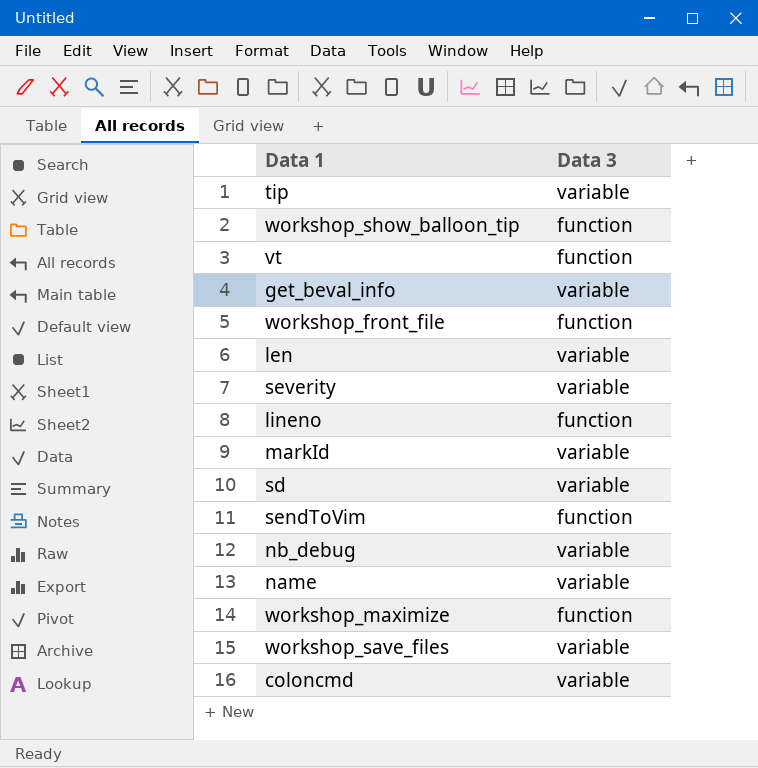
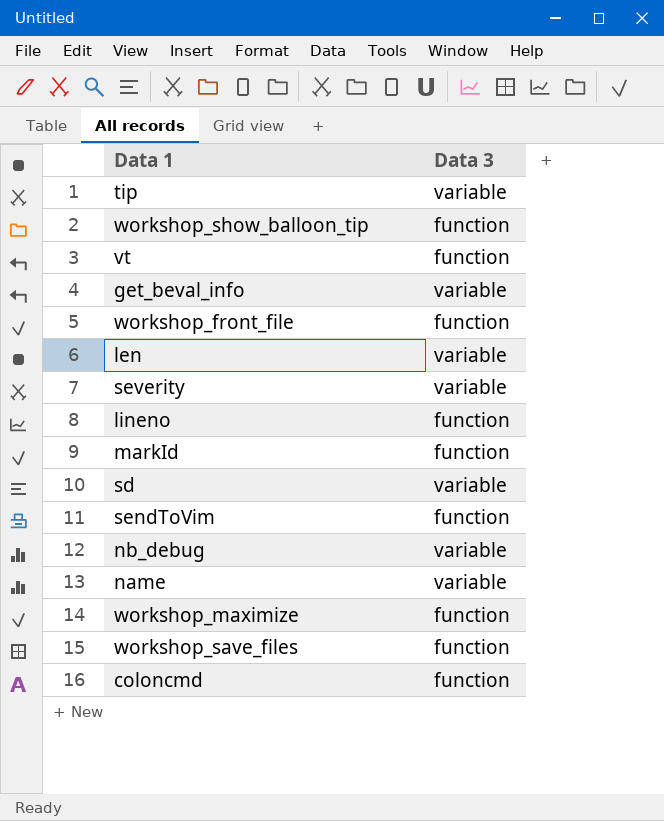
markId | Data 3: variable -> function
workshop_save_files | Data 3: variable -> function
coloncmd | Data 3: variable -> function

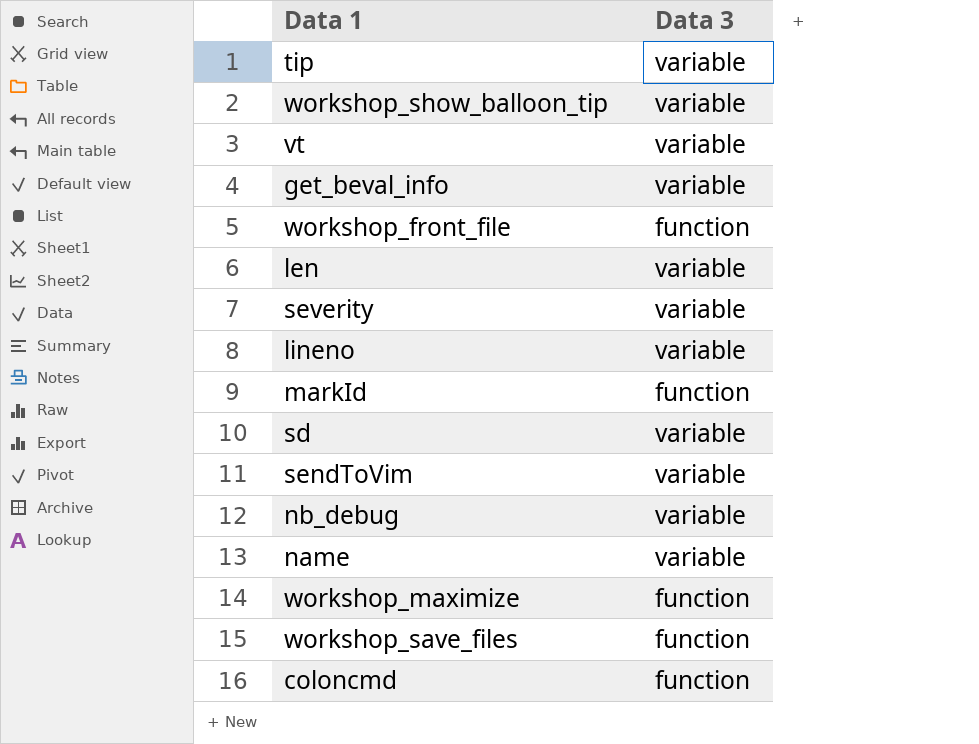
workshop_show_balloon_tip | Data 3: function -> variable
vt | Data 3: function -> variable
lineno | Data 3: function -> variable
sendToVim | Data 3: function -> variable

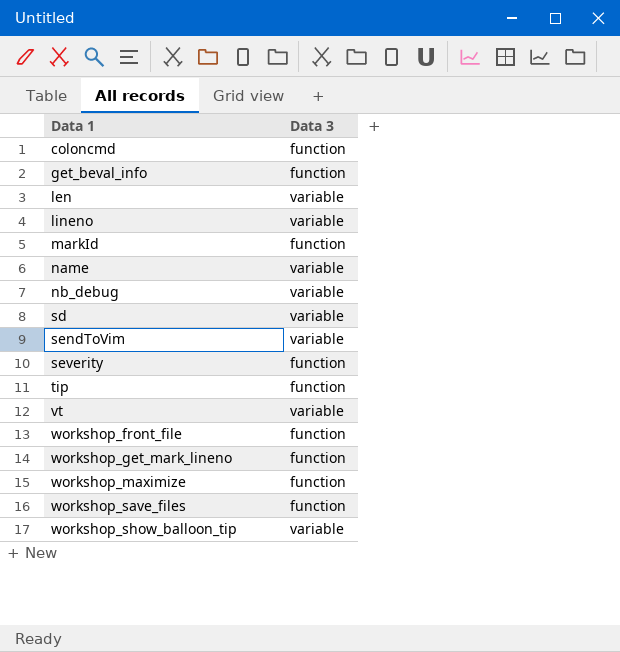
row order: none -> Data 1 ascending
get_beval_info | Data 3: variable -> function
severity | Data 3: variable -> function
tip | Data 3: variable -> function
row workshop_get_mark_lineno: none -> function

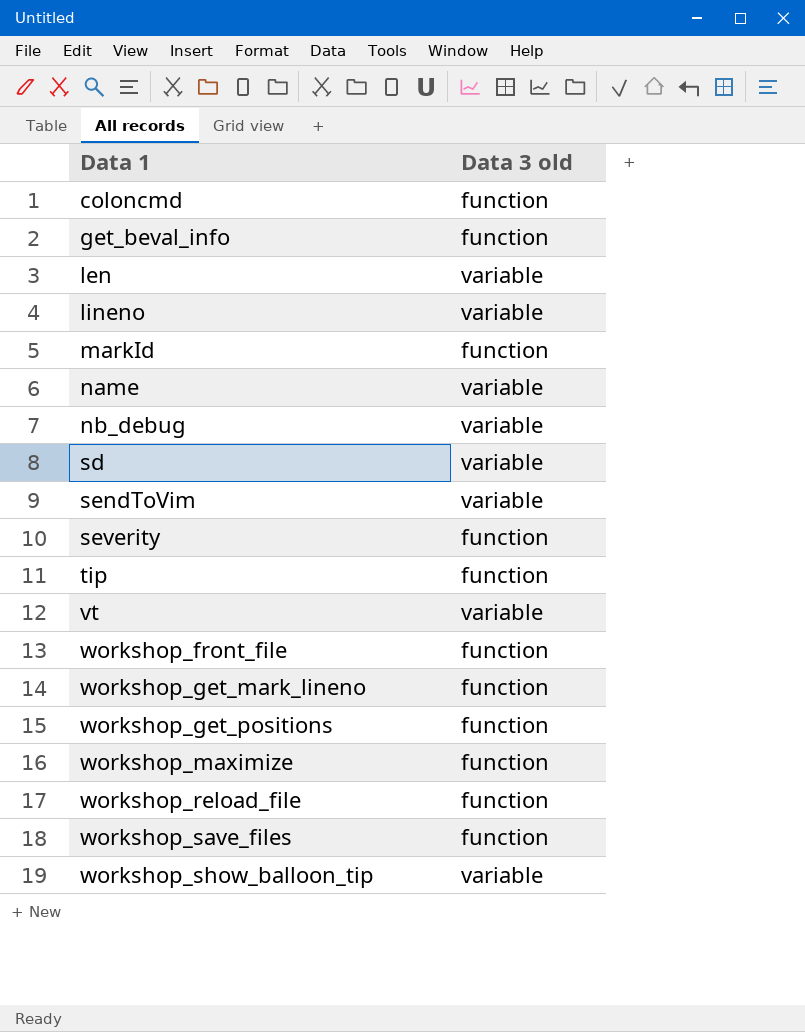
column name: Data 3 -> Data 3 old
row workshop_get_positions: none -> function
row workshop_reload_file: none -> function

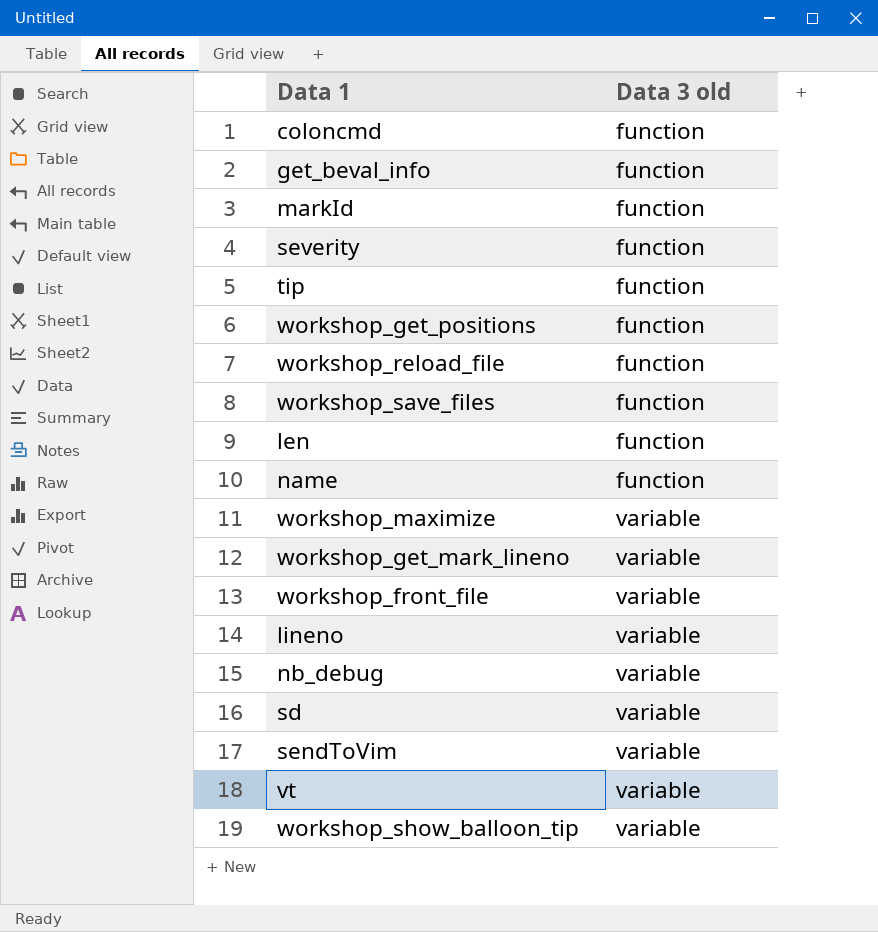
row order: Data 1 ascending -> Data 3 old ascending
len | Data 3 old: variable -> function
name | Data 3 old: variable -> function
workshop_maximize | Data 3 old: function -> variable
workshop_get_mark_lineno | Data 3 old: function -> variable
workshop_front_file | Data 3 old: function -> variable

